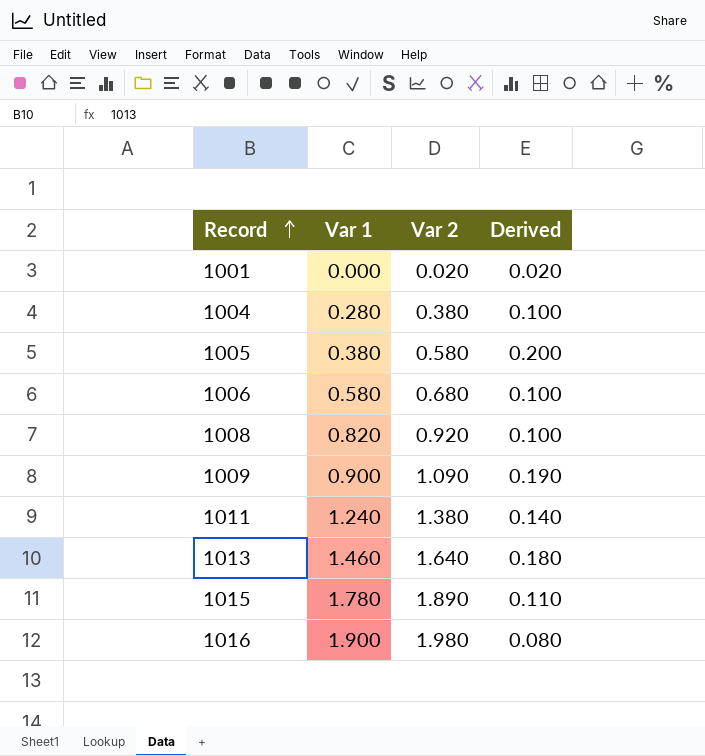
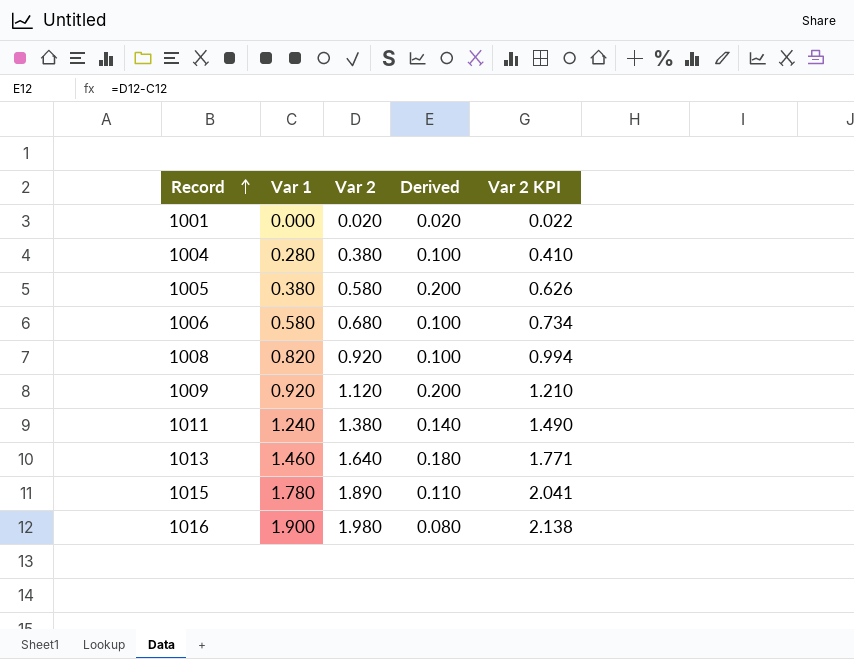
column Var 2 KPI | formula: none -> [Var 2] * 1.08
1009 | Var 1: 0.900 -> 0.920
1009 | Var 2: 1.090 -> 1.120
1009 | Derived: 0.190 -> 0.200

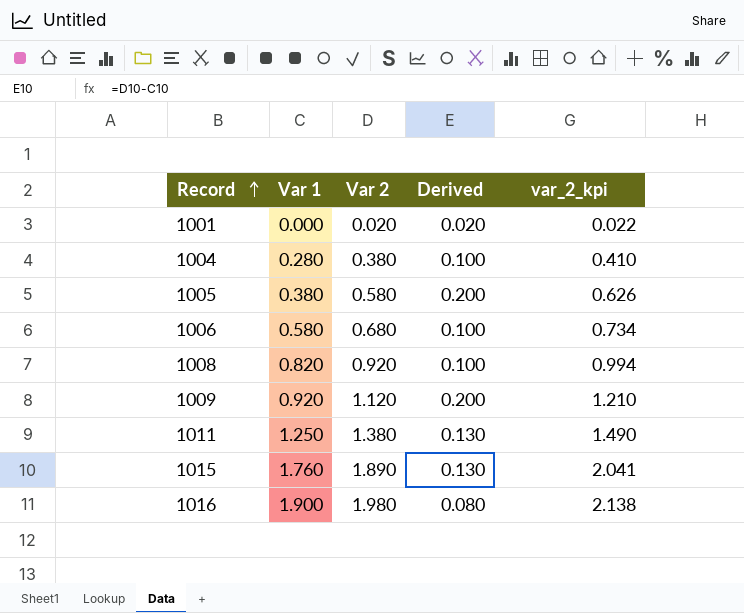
column name: Var 2 KPI -> var_2_kpi
row 1013: 1.460 | 1.640 | 0.180 | 1.771 -> none
1011 | Var 1: 1.240 -> 1.250
1011 | Derived: 0.140 -> 0.130
1015 | Var 1: 1.780 -> 1.760
1015 | Derived: 0.110 -> 0.130

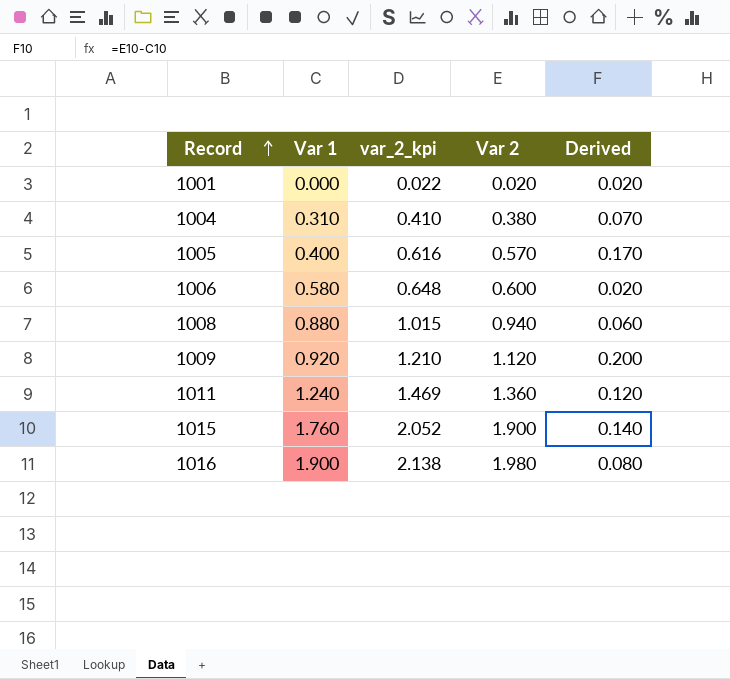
column var_2_kpi | position: 5 -> 3
1004 | Var 1: 0.280 -> 0.310
1004 | Derived: 0.100 -> 0.070
1005 | Var 1: 0.380 -> 0.400
1005 | var_2_kpi: 0.626 -> 0.616
1005 | Var 2: 0.580 -> 0.570
1005 | Derived: 0.200 -> 0.170
1006 | var_2_kpi: 0.734 -> 0.648
1006 | Var 2: 0.680 -> 0.600
1006 | Derived: 0.100 -> 0.020
1008 | Var 1: 0.820 -> 0.880
1008 | var_2_kpi: 0.994 -> 1.015
1008 | Var 2: 0.920 -> 0.940
1008 | Derived: 0.100 -> 0.060
1011 | Var 1: 1.250 -> 1.240
1011 | var_2_kpi: 1.490 -> 1.469
1011 | Var 2: 1.380 -> 1.360
1011 | Derived: 0.130 -> 0.120
1015 | var_2_kpi: 2.041 -> 2.052
1015 | Var 2: 1.890 -> 1.900
1015 | Derived: 0.130 -> 0.140

